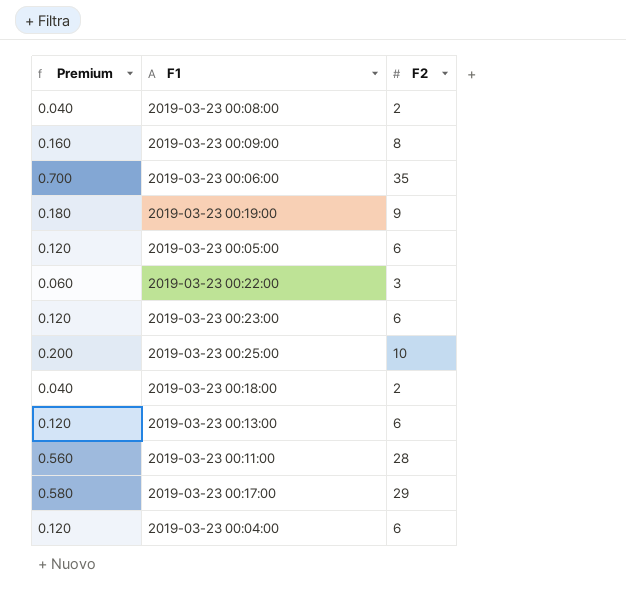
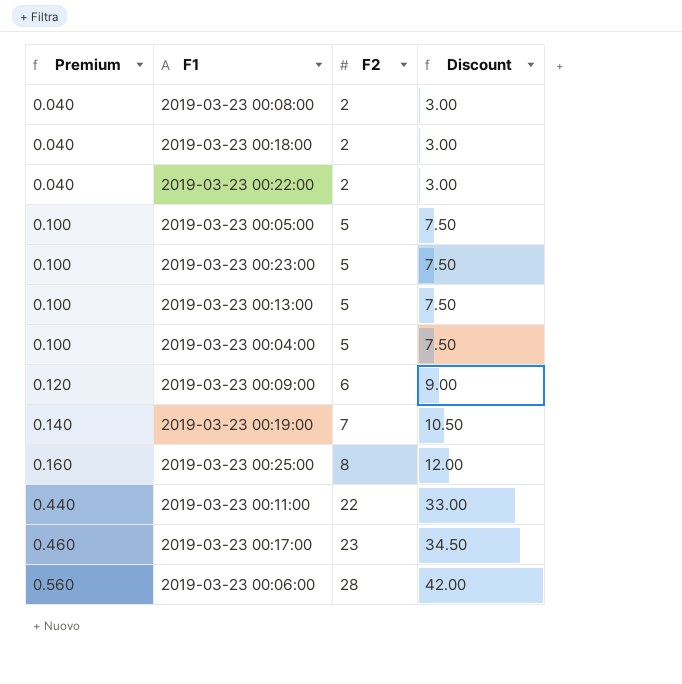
row order: none -> Premium ascending
column Discount | formula: none -> [F2] * 1.5
2019-03-23 00:22:00 | Premium: 0.060 -> 0.040
2019-03-23 00:22:00 | F2: 3 -> 2
2019-03-23 00:05:00 | Premium: 0.120 -> 0.100
2019-03-23 00:05:00 | F2: 6 -> 5
2019-03-23 00:23:00 | Premium: 0.120 -> 0.100
2019-03-23 00:23:00 | F2: 6 -> 5
2019-03-23 00:13:00 | Premium: 0.120 -> 0.100
2019-03-23 00:13:00 | F2: 6 -> 5
2019-03-23 00:04:00 | Premium: 0.120 -> 0.100
2019-03-23 00:04:00 | F2: 6 -> 5
2019-03-23 00:09:00 | Premium: 0.160 -> 0.120
2019-03-23 00:09:00 | F2: 8 -> 6
2019-03-23 00:19:00 | Premium: 0.180 -> 0.140
2019-03-23 00:19:00 | F2: 9 -> 7
2019-03-23 00:25:00 | Premium: 0.200 -> 0.160
2019-03-23 00:25:00 | F2: 10 -> 8
2019-03-23 00:11:00 | Premium: 0.560 -> 0.440
2019-03-23 00:11:00 | F2: 28 -> 22
2019-03-23 00:17:00 | Premium: 0.580 -> 0.460
2019-03-23 00:17:00 | F2: 29 -> 23
2019-03-23 00:06:00 | Premium: 0.700 -> 0.560
2019-03-23 00:06:00 | F2: 35 -> 28

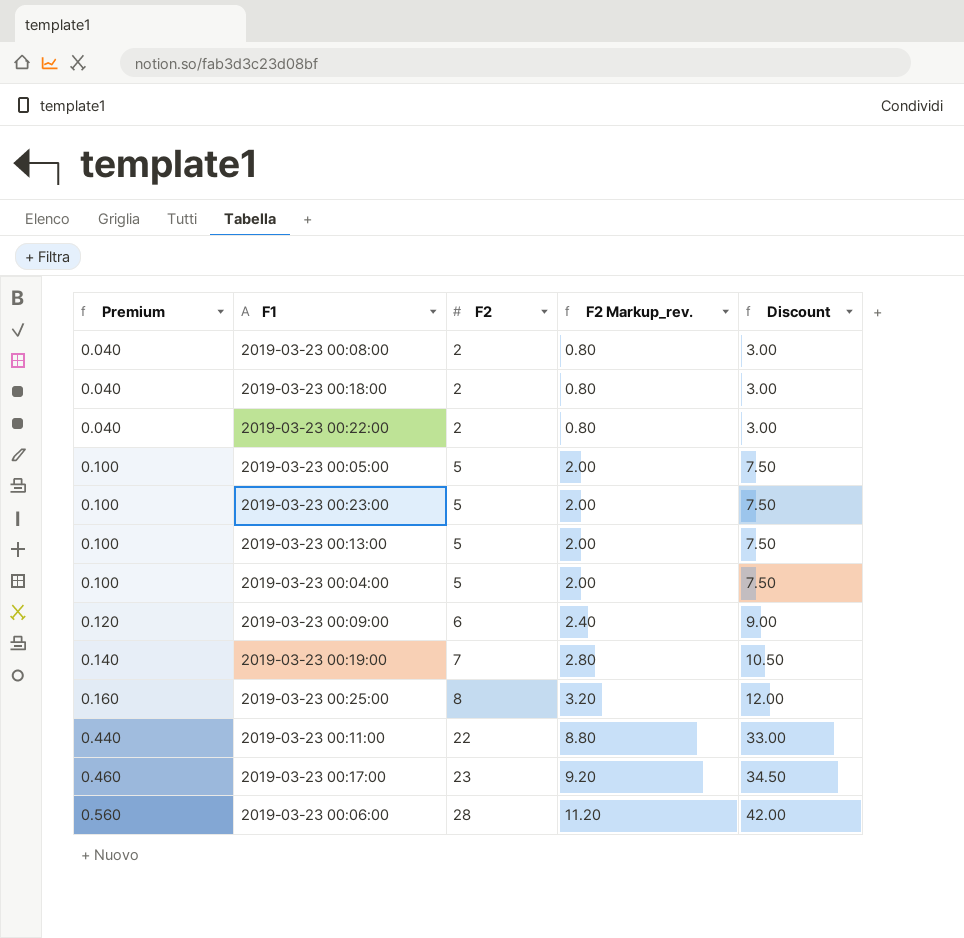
column F2 Markup_rev. | formula: none -> [F2] * 0.4

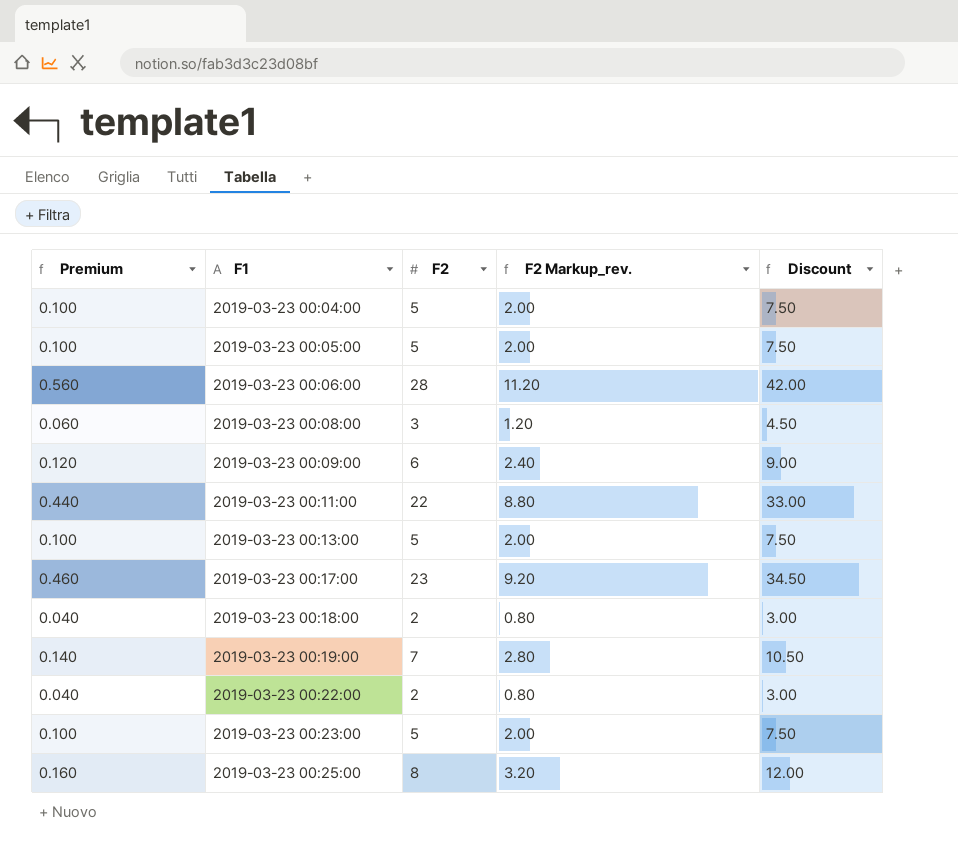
row order: Premium ascending -> F1 ascending
2019-03-23 00:08:00 | Premium: 0.040 -> 0.060
2019-03-23 00:08:00 | F2: 2 -> 3
2019-03-23 00:08:00 | F2 Markup_rev.: 0.80 -> 1.20
2019-03-23 00:08:00 | Discount: 3.00 -> 4.50

